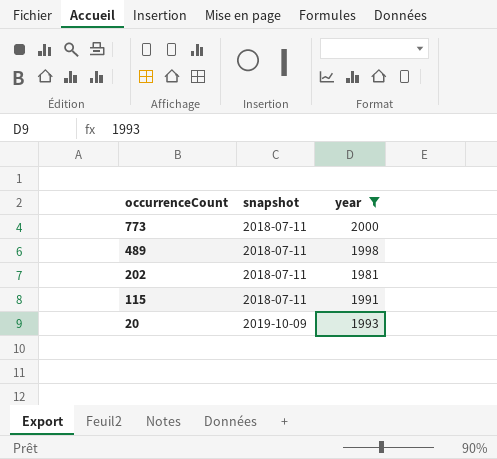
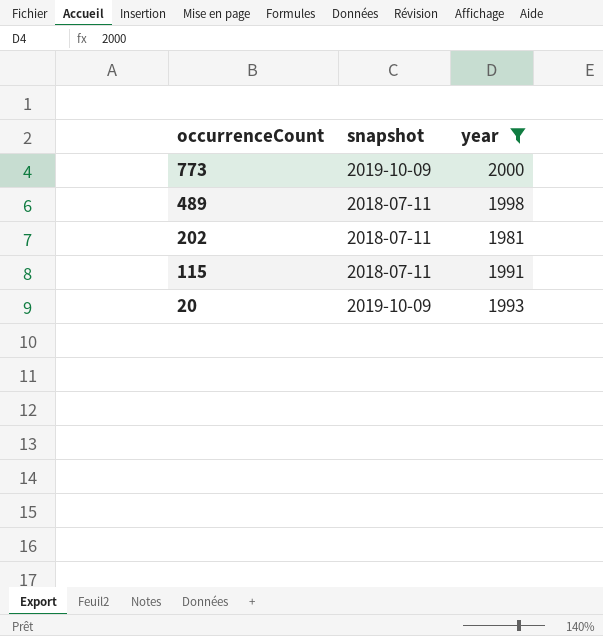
773 | snapshot: 2018-07-11 -> 2019-10-09

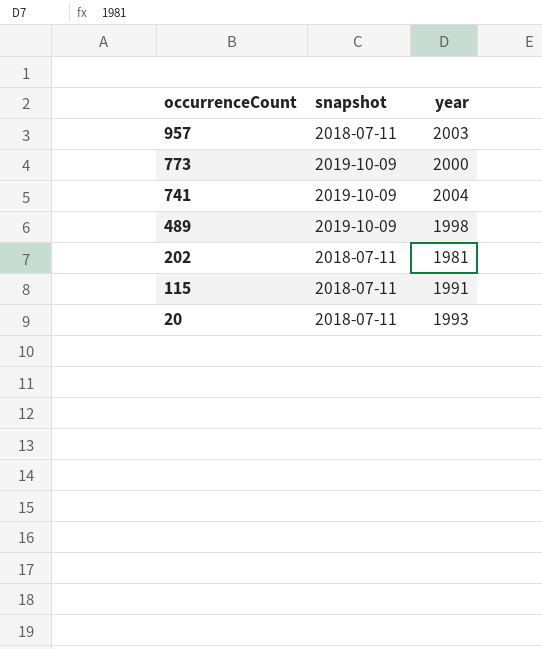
filter: year <= 2000 -> none
489 | snapshot: 2018-07-11 -> 2019-10-09
20 | snapshot: 2019-10-09 -> 2018-07-11

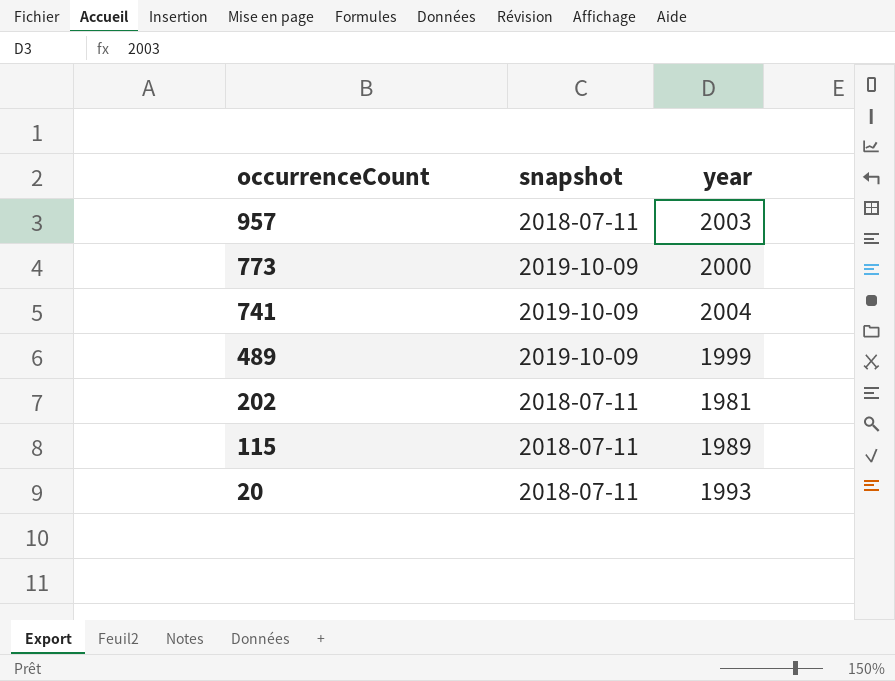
489 | year: 1998 -> 1999
115 | year: 1991 -> 1989

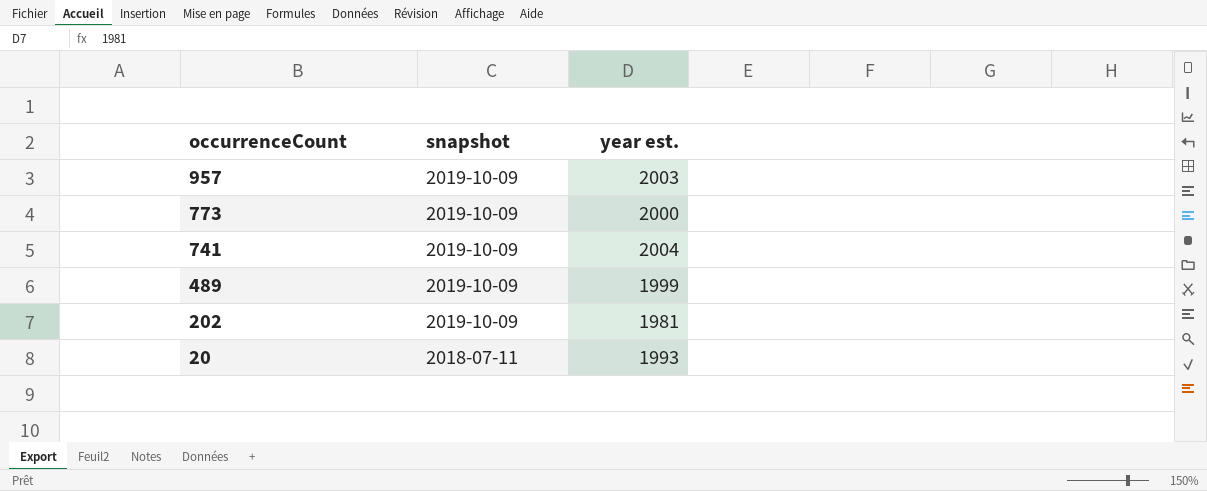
column name: year -> year est.
row 115: 2018-07-11 | 1989 -> none
957 | snapshot: 2018-07-11 -> 2019-10-09
202 | snapshot: 2018-07-11 -> 2019-10-09

